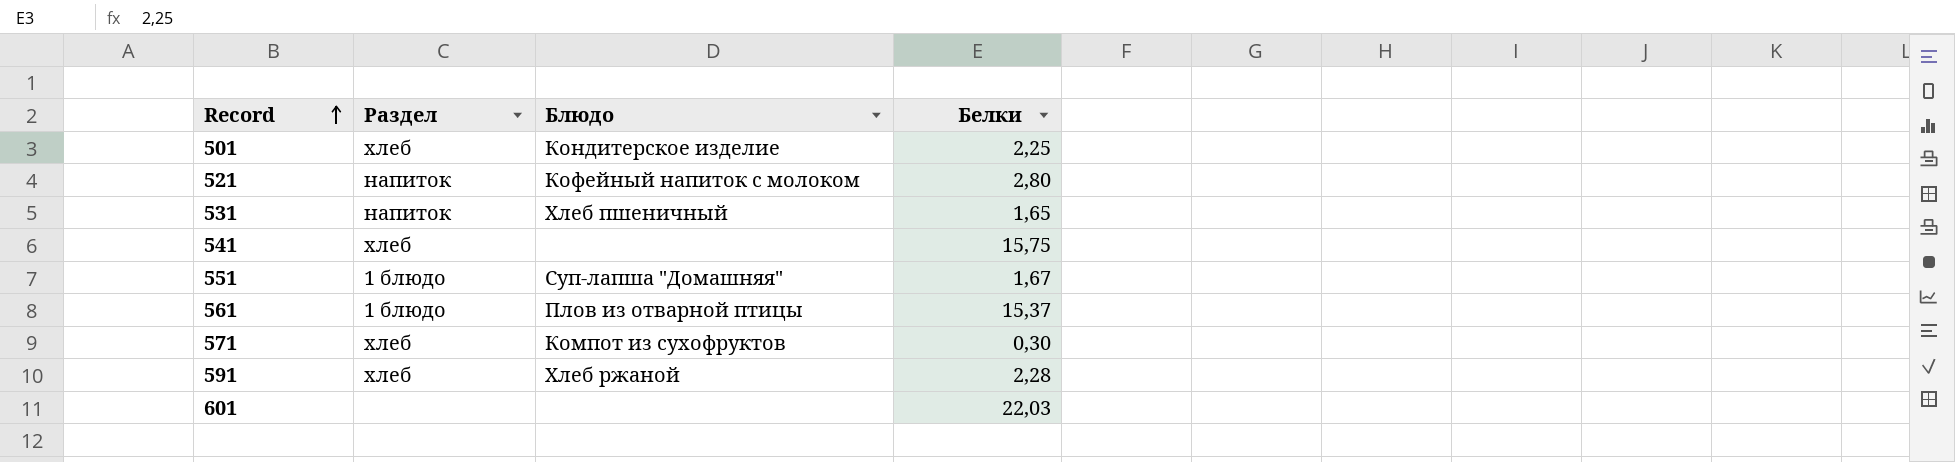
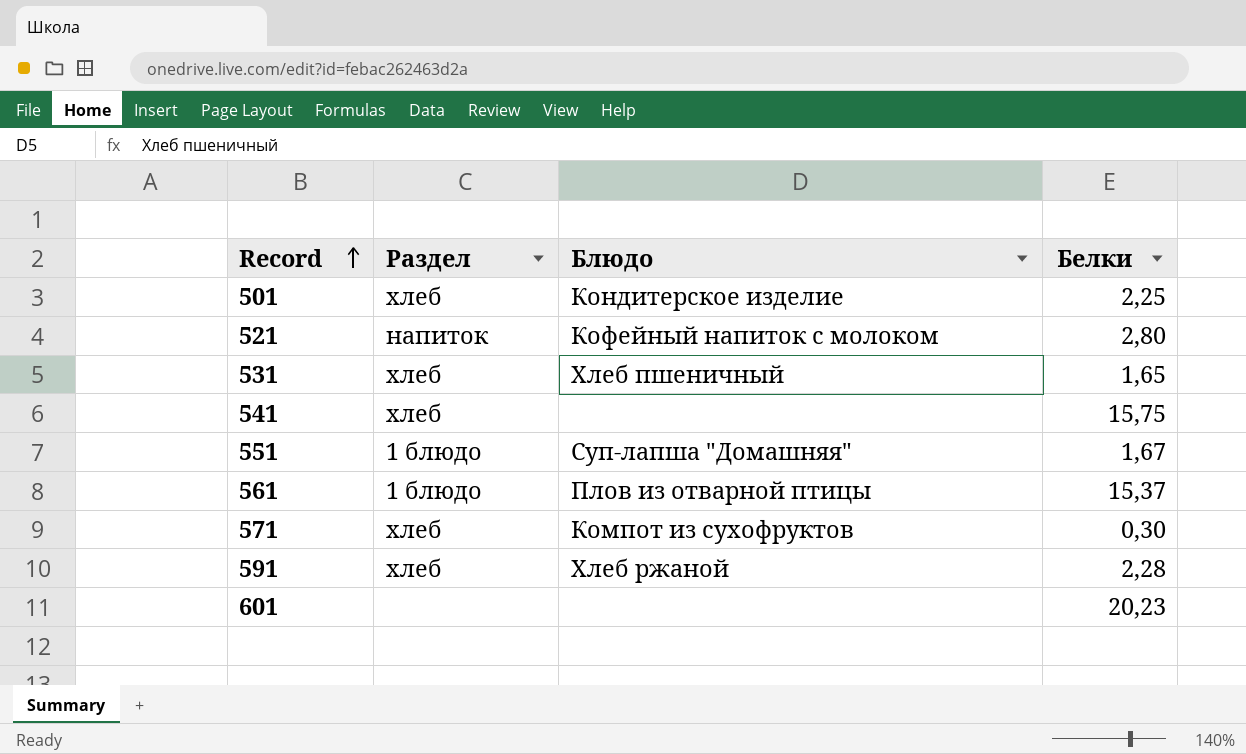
531 | Раздел: напиток -> хлеб
601 | Белки: 22,03 -> 20,23

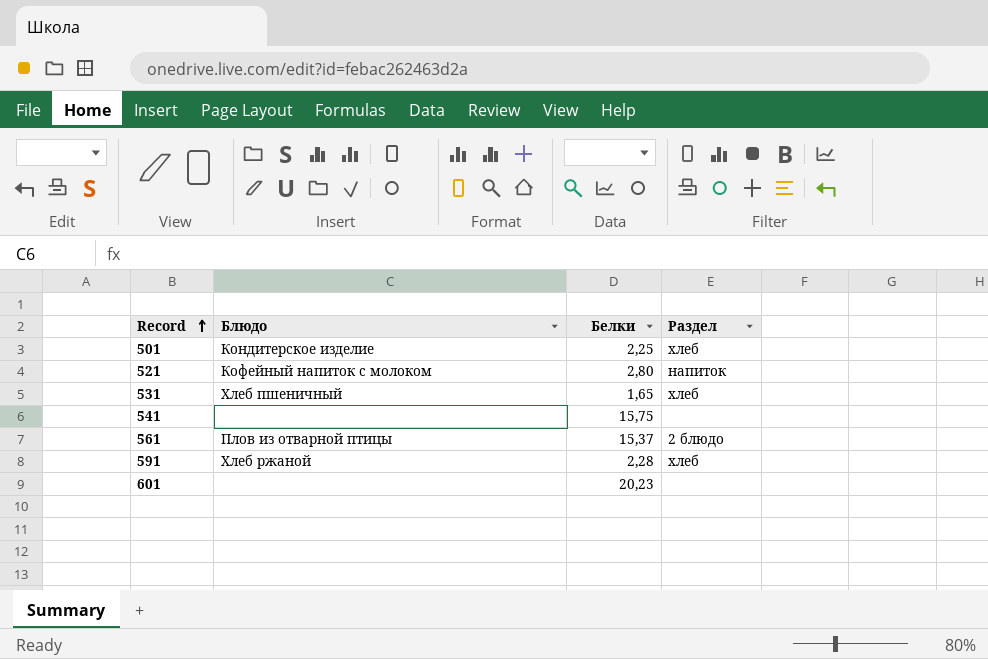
column Раздел | position: 2 -> 4
row 551: 1 блюдо | Суп-лапша "Домашняя" | 1,67 -> none
row 571: хлеб | Компот из сухофруктов | 0,30 -> none
541 | Раздел: хлеб -> none
561 | Раздел: 1 блюдо -> 2 блюдо

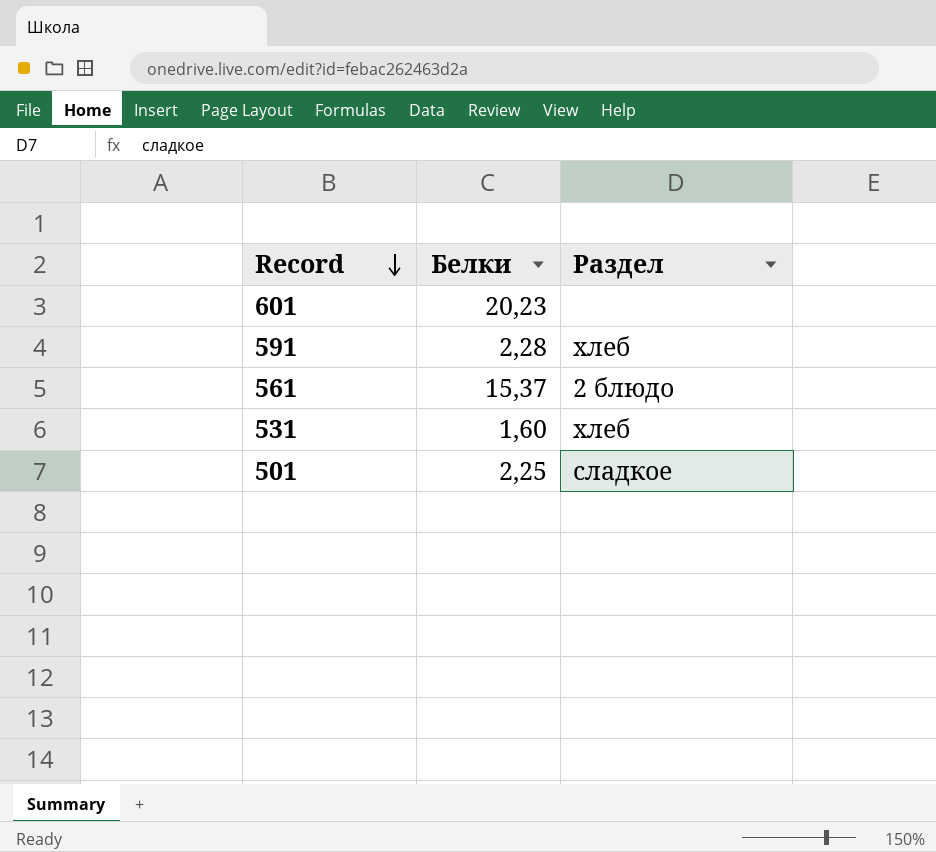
row order: Record ascending -> Record descending
column Блюдо | position: 2 -> none
row 521: Кофейный напиток с молоком | 2,80 | напиток -> none
row 541: none | 15,75 | none -> none
531 | Белки: 1,65 -> 1,60
501 | Раздел: хлеб -> сладкое

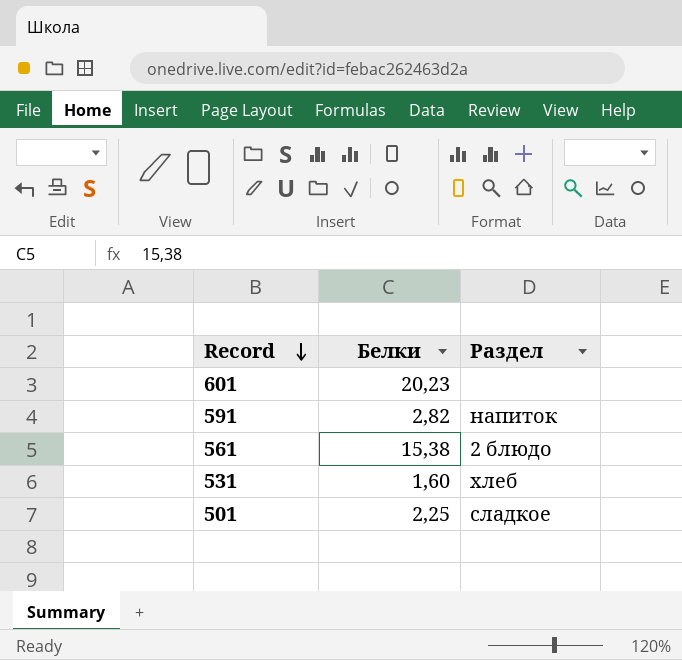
591 | Белки: 2,28 -> 2,82
591 | Раздел: хлеб -> напиток
561 | Белки: 15,37 -> 15,38

